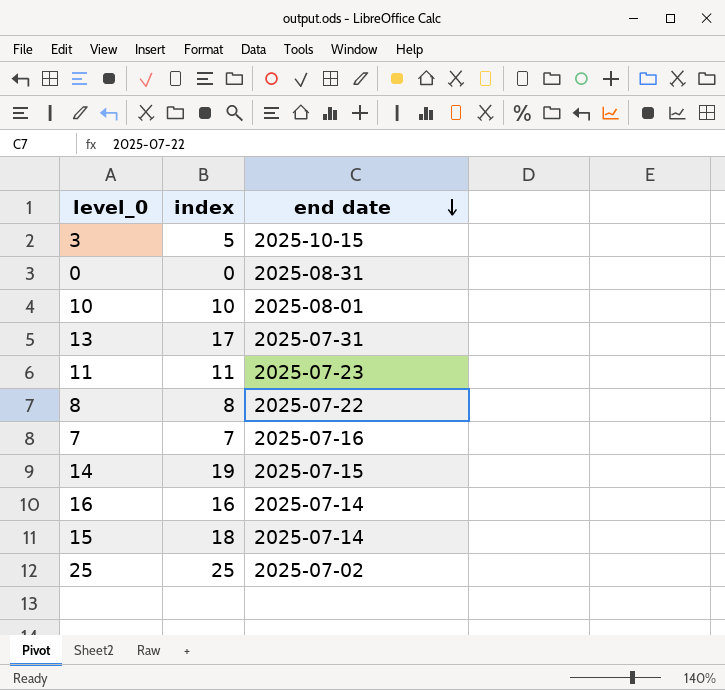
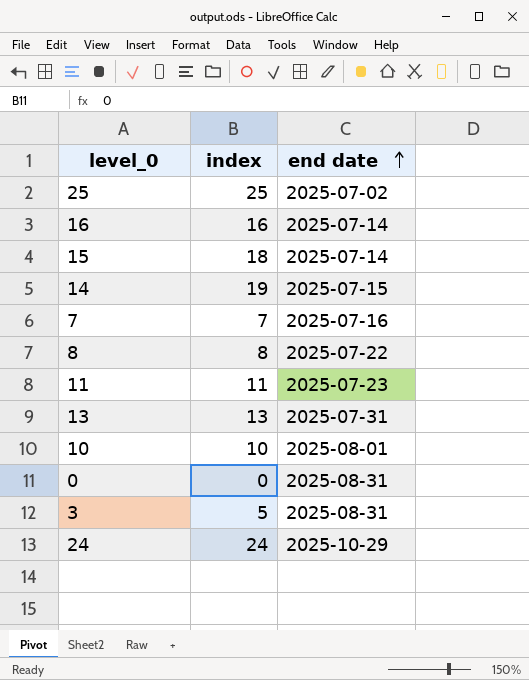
row order: end date descending -> end date ascending
13 | index: 17 -> 13
3 | end date: 2025-10-15 -> 2025-08-31
row 24: none -> 24 | 2025-10-29

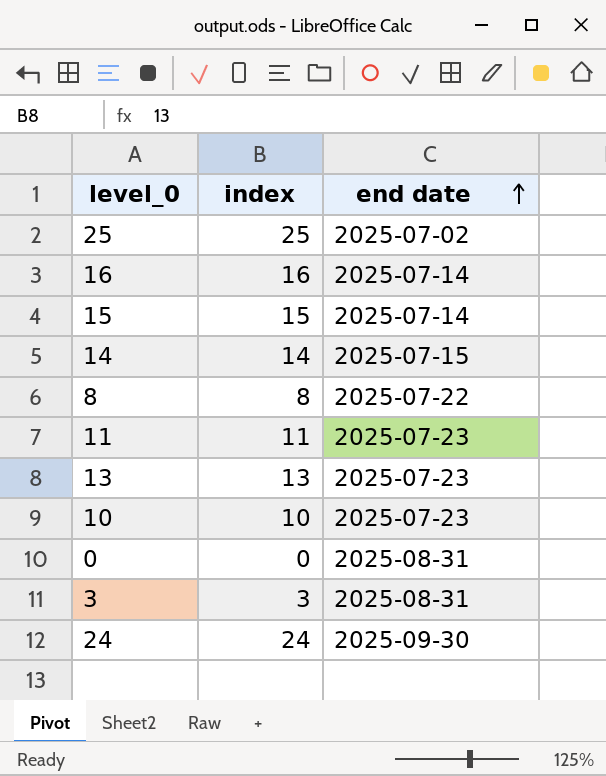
row 7: 7 | 2025-07-16 -> none
15 | index: 18 -> 15
14 | index: 19 -> 14
13 | end date: 2025-07-31 -> 2025-07-23
10 | end date: 2025-08-01 -> 2025-07-23
3 | index: 5 -> 3
24 | end date: 2025-10-29 -> 2025-09-30

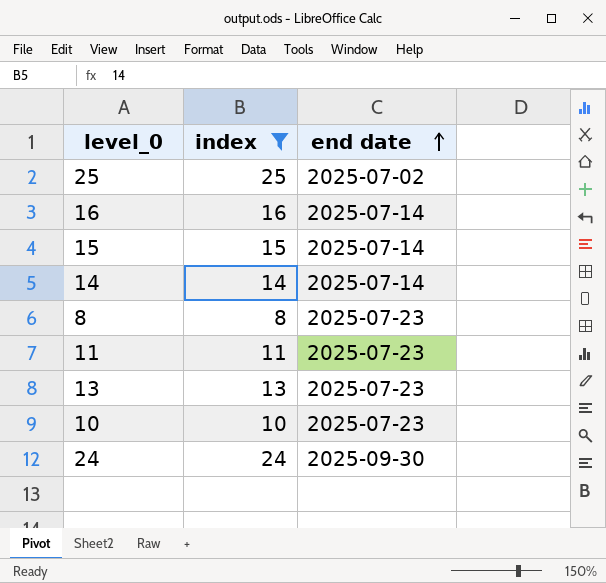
filter: none -> index >= 8
14 | end date: 2025-07-15 -> 2025-07-14
8 | end date: 2025-07-22 -> 2025-07-23

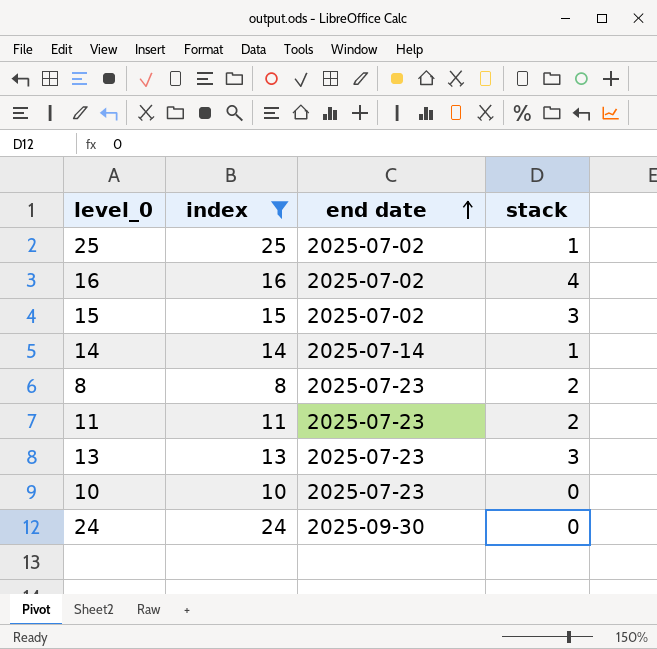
column stack | position: none -> 4
16 | end date: 2025-07-14 -> 2025-07-02
15 | end date: 2025-07-14 -> 2025-07-02

